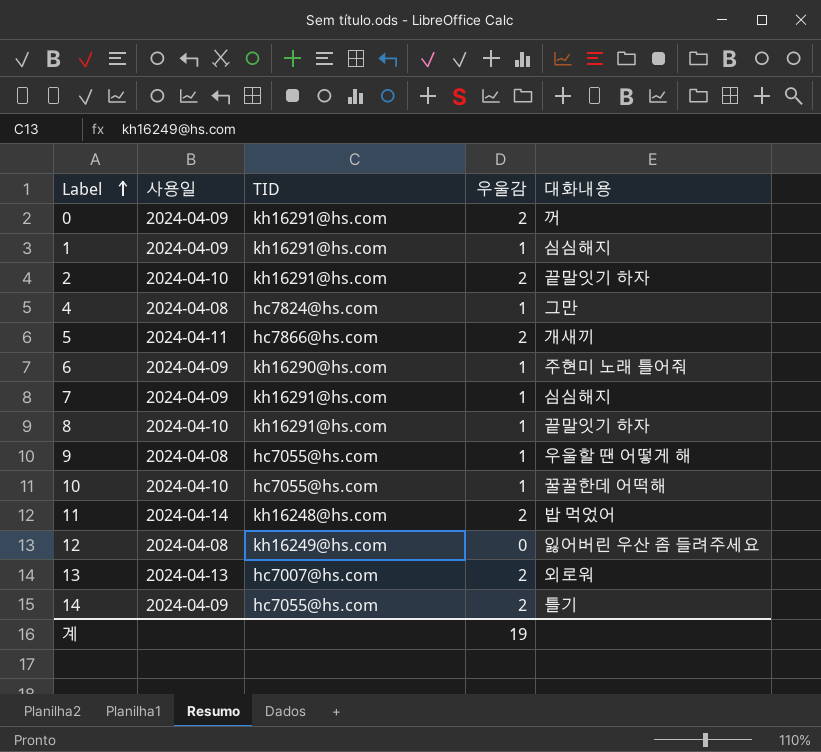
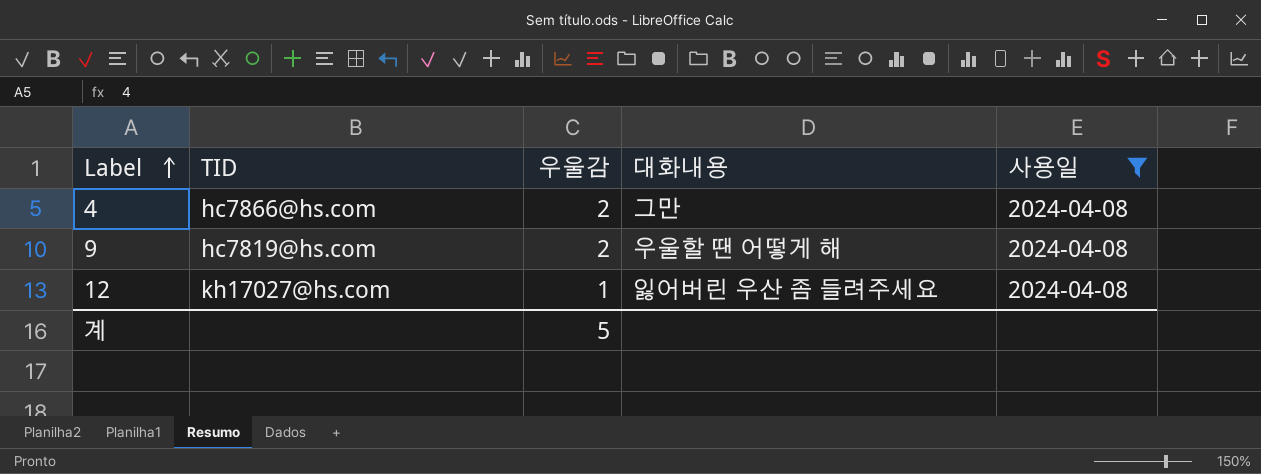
filter: none -> 사용일 = 2024-04-08
column 사용일 | position: 2 -> 5
4 | TID: hc7824@hs.com -> hc7866@hs.com
4 | 우울감: 1 -> 2
9 | TID: hc7055@hs.com -> hc7819@hs.com
9 | 우울감: 1 -> 2
12 | TID: kh16249@hs.com -> kh17027@hs.com
12 | 우울감: 0 -> 1
계 | 우울감: 19 -> 5

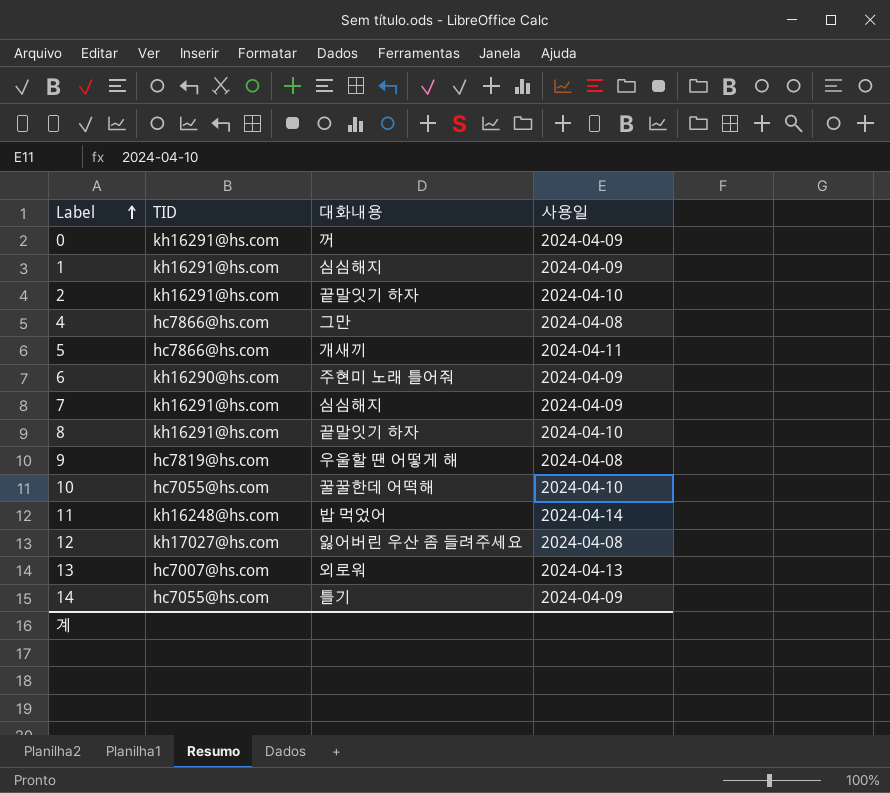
filter: 사용일 = 2024-04-08 -> none
column 우울감 | position: 3 -> none

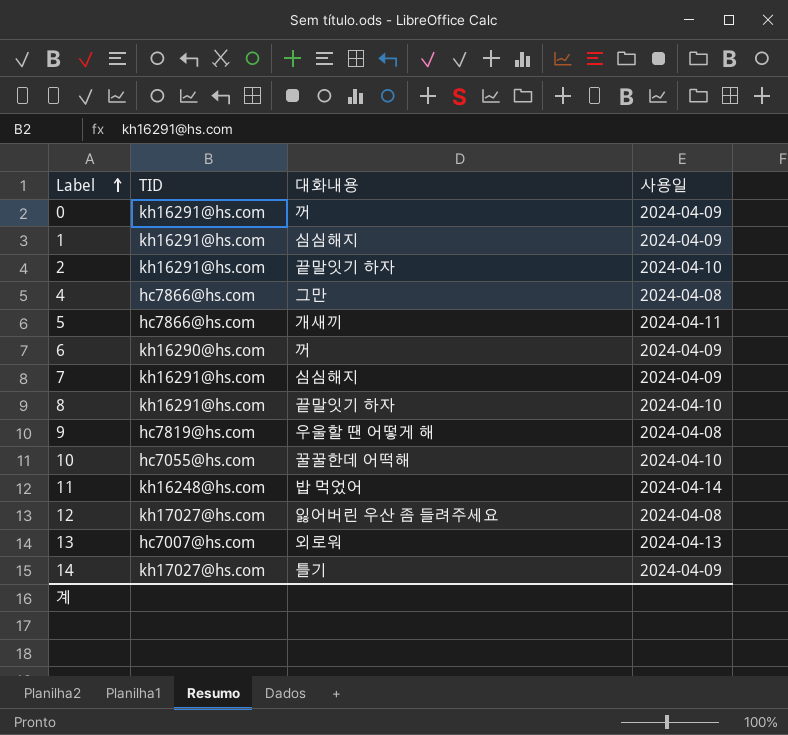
6 | 대화내용: 주현미 노래 틀어줘 -> 꺼
14 | TID: hc7055@hs.com -> kh17027@hs.com

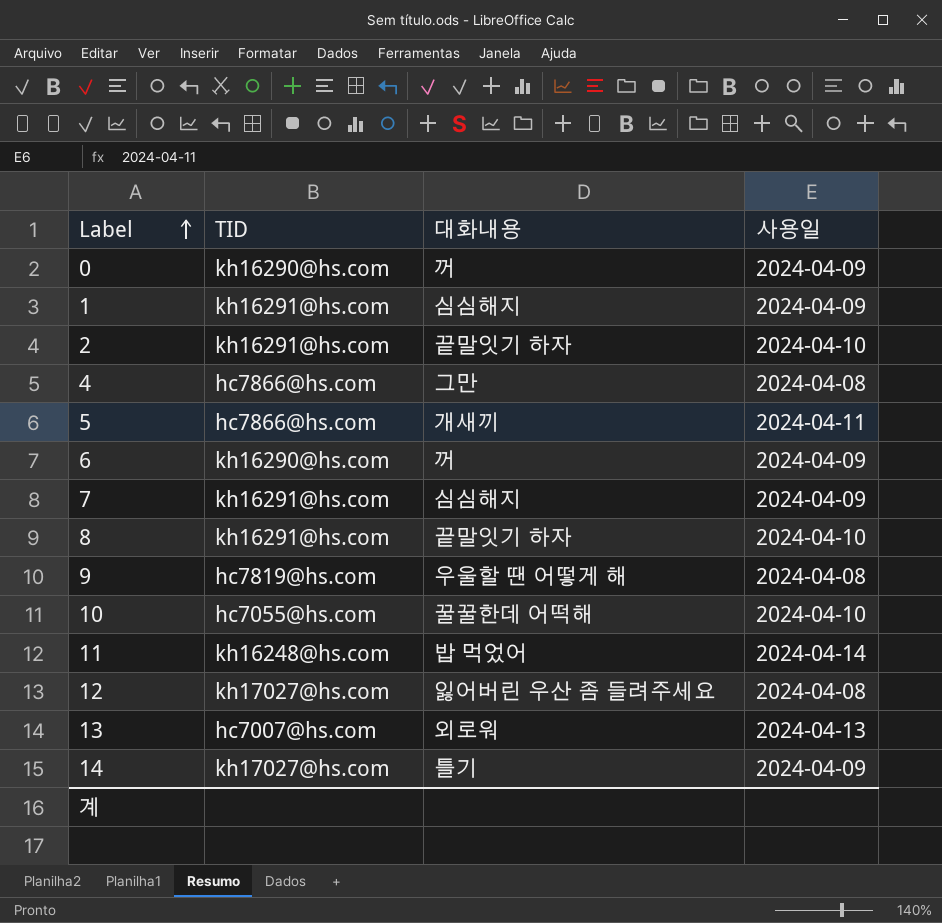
0 | TID: kh16291@hs.com -> kh16290@hs.com

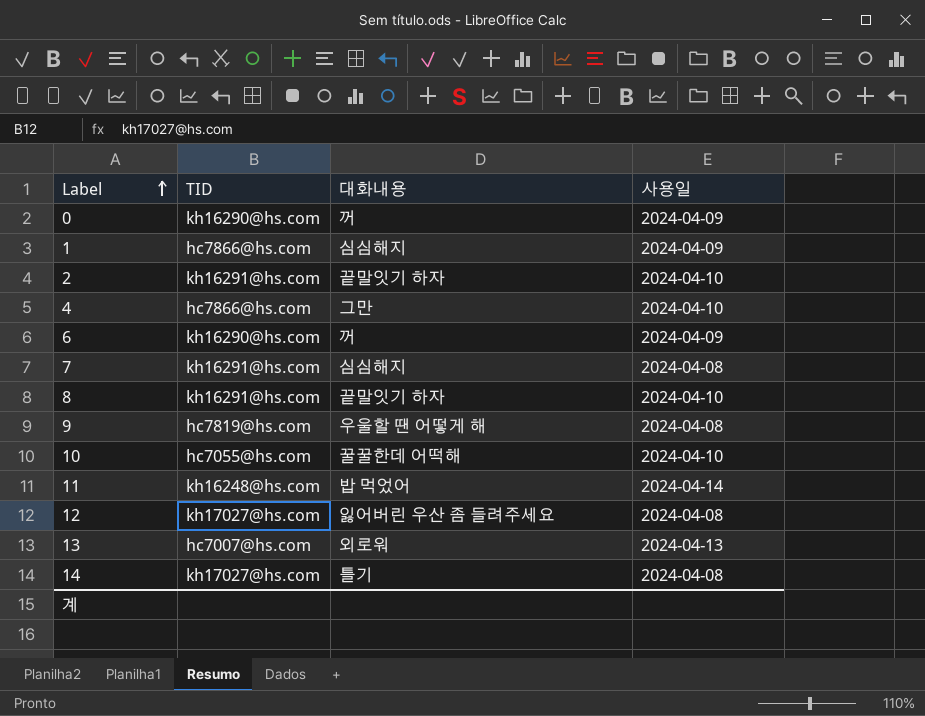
row 5: hc7866@hs.com | 개새끼 | 2024-04-11 -> none
1 | TID: kh16291@hs.com -> hc7866@hs.com
4 | 사용일: 2024-04-08 -> 2024-04-10
7 | 사용일: 2024-04-09 -> 2024-04-08
14 | 사용일: 2024-04-09 -> 2024-04-08

